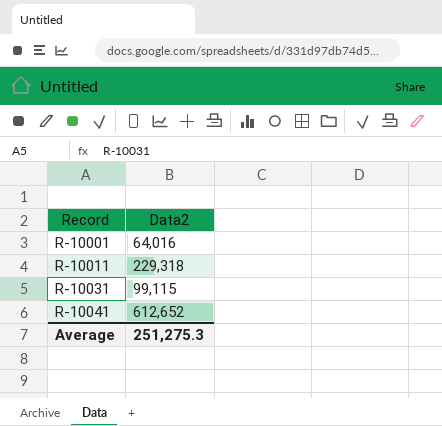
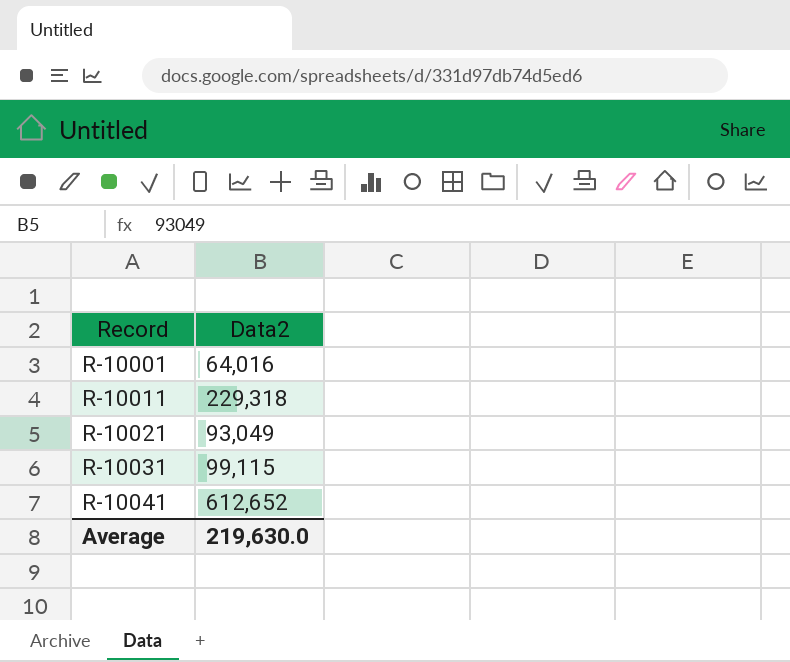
row R-10021: none -> 93,049
Average | Data2: 251,275.3 -> 219,630.0

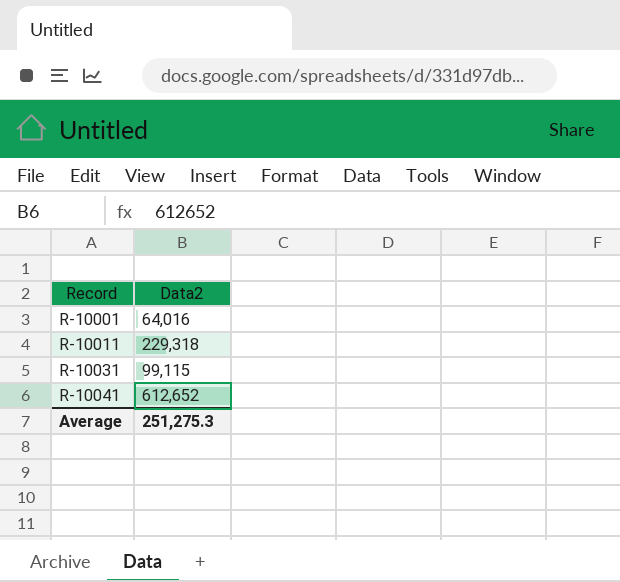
row R-10021: 93,049 -> none
Average | Data2: 219,630.0 -> 251,275.3

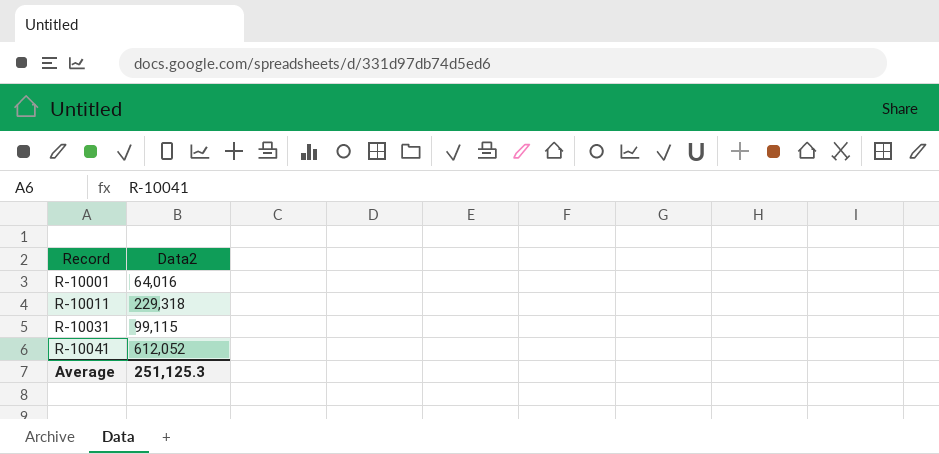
R-10041 | Data2: 612,652 -> 612,052
Average | Data2: 251,275.3 -> 251,125.3

